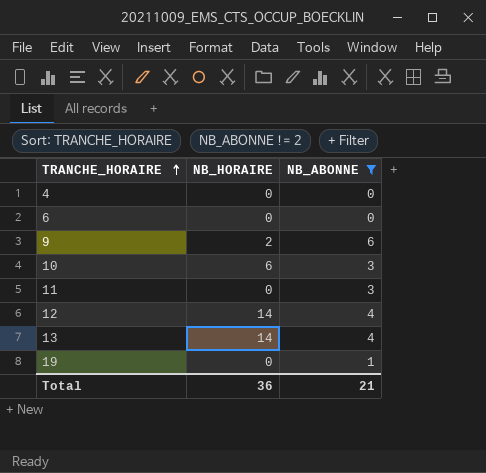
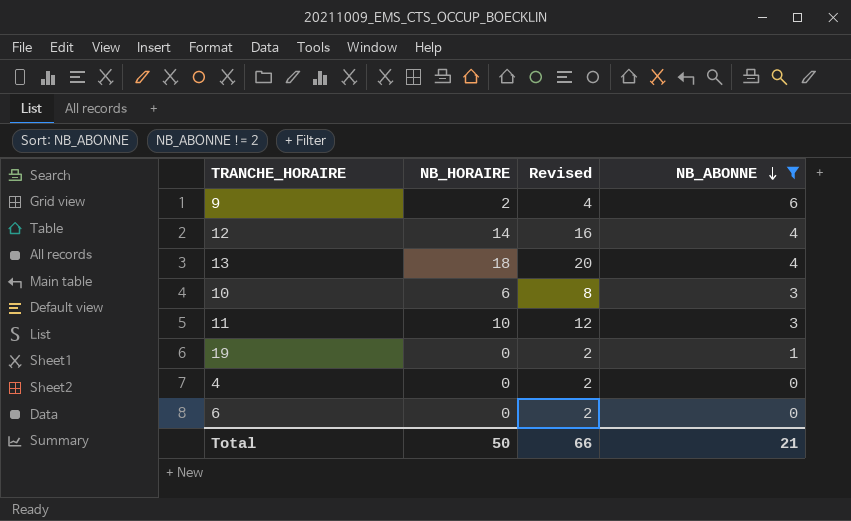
row order: TRANCHE_HORAIRE ascending -> NB_ABONNE descending
column Revised | formula: none -> [NB_HORAIRE] + 2
13 | NB_HORAIRE: 14 -> 18
11 | NB_HORAIRE: 0 -> 10
Total | NB_HORAIRE: 36 -> 50

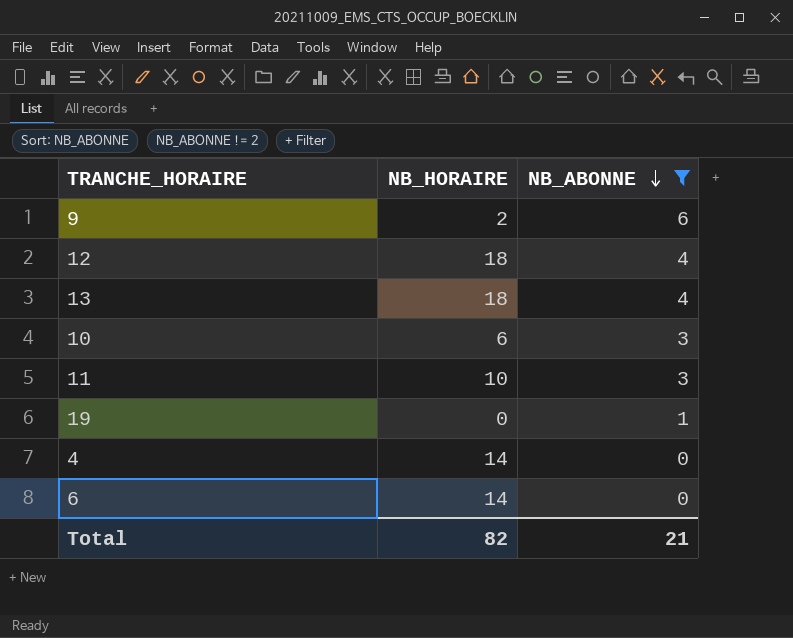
column Revised | formula: [NB_HORAIRE] + 2 -> none
12 | NB_HORAIRE: 14 -> 18
4 | NB_HORAIRE: 0 -> 14
6 | NB_HORAIRE: 0 -> 14
Total | NB_HORAIRE: 50 -> 82

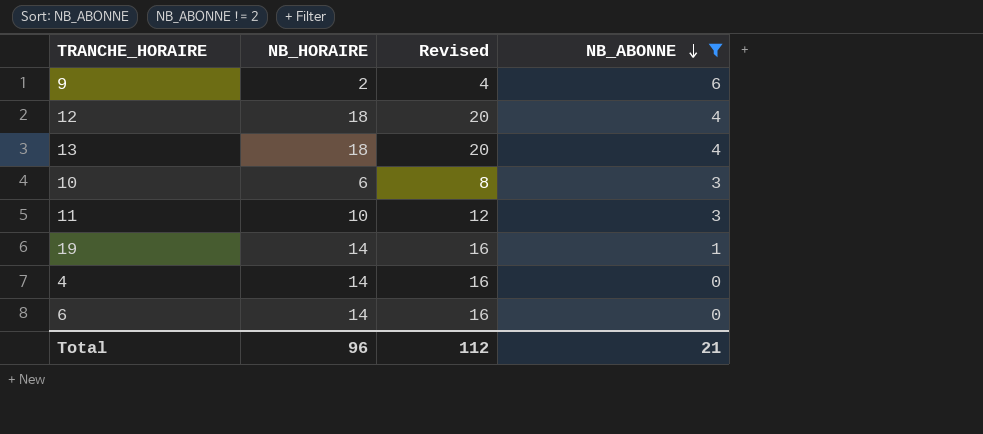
column Revised | formula: none -> [NB_HORAIRE] + 2
19 | NB_HORAIRE: 0 -> 14
Total | NB_HORAIRE: 82 -> 96

